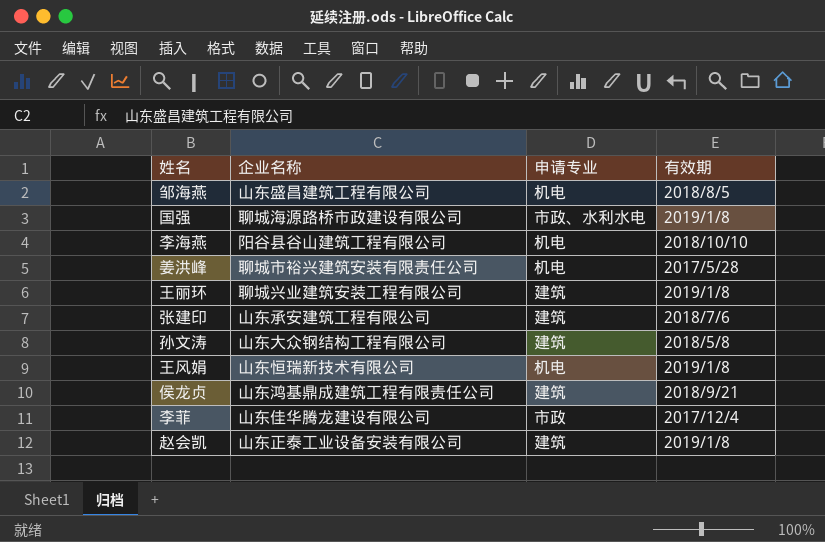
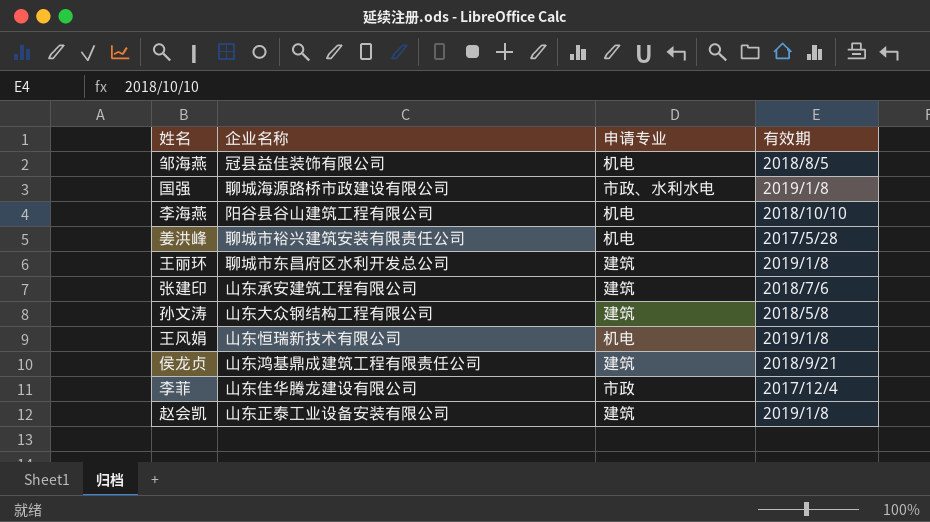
邹海燕 | 企业名称: 山东盛昌建筑工程有限公司 -> 冠县益佳装饰有限公司
王丽环 | 企业名称: 聊城兴业建筑安装工程有限公司 -> 聊城市东昌府区水利开发总公司

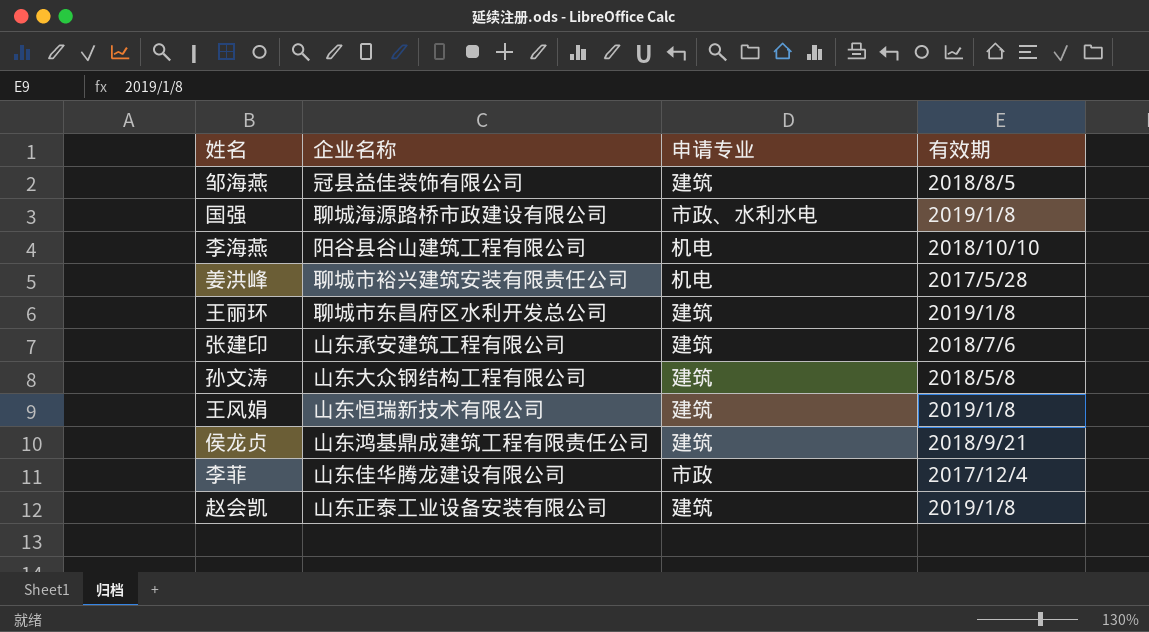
邹海燕 | 申请专业: 机电 -> 建筑
王风娟 | 申请专业: 机电 -> 建筑

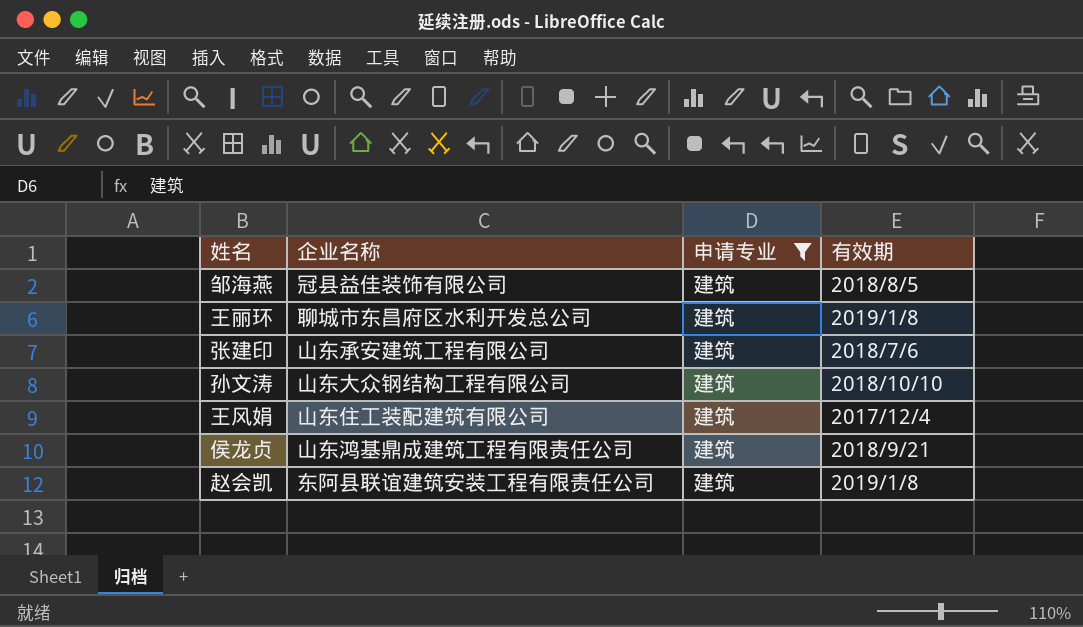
filter: none -> 申请专业 = 建筑
孙文涛 | 有效期: 2018/5/8 -> 2018/10/10
王风娟 | 企业名称: 山东恒瑞新技术有限公司 -> 山东住工装配建筑有限公司
王风娟 | 有效期: 2019/1/8 -> 2017/12/4
赵会凯 | 企业名称: 山东正泰工业设备安装有限公司 -> 东阿县联谊建筑安装工程有限责任公司

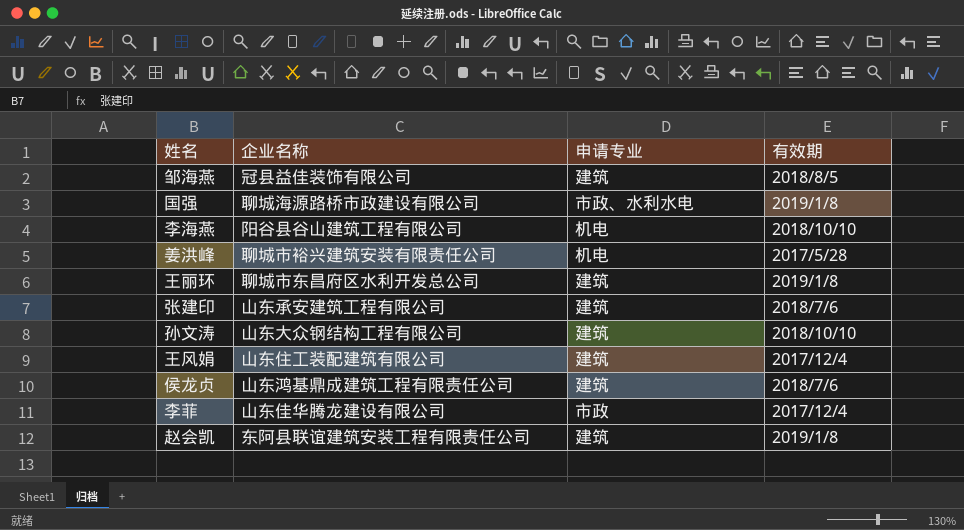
filter: 申请专业 = 建筑 -> none
侯龙贞 | 有效期: 2018/9/21 -> 2018/7/6

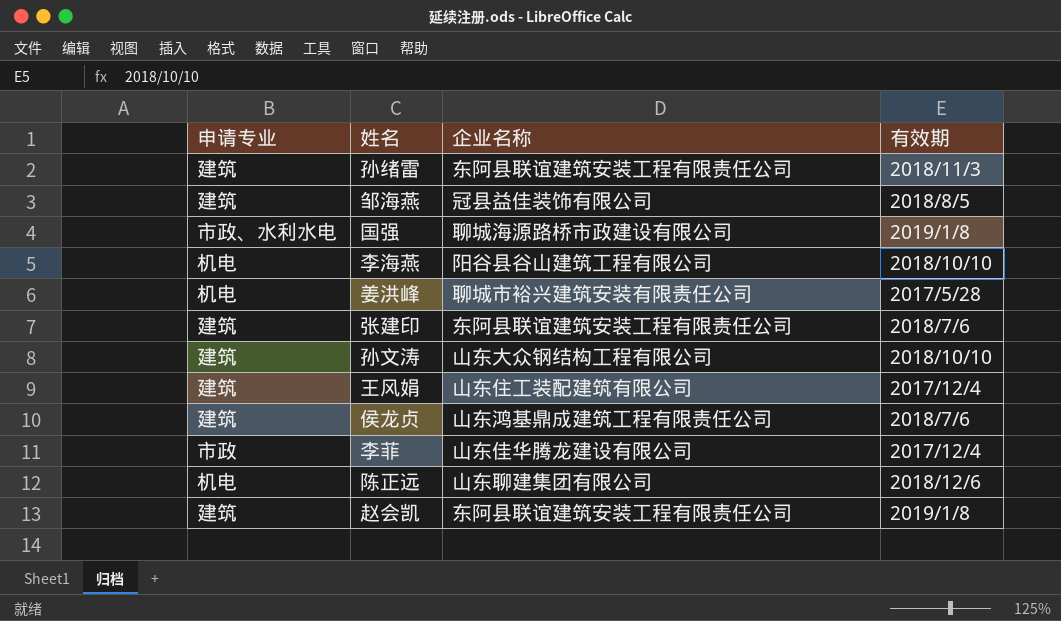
column 申请专业 | position: 3 -> 1
row 王丽环: 聊城市东昌府区水利开发总公司 | 建筑 | 2019/1/8 -> none
row 孙绪雷: none -> 建筑 | 东阿县联谊建筑安装工程有限责任公司 | 2018/11/3
张建印 | 企业名称: 山东承安建筑工程有限公司 -> 东阿县联谊建筑安装工程有限责任公司
row 陈正远: none -> 机电 | 山东聊建集团有限公司 | 2018/12/6

